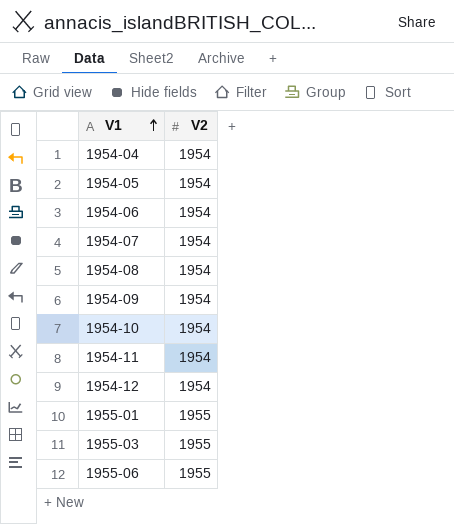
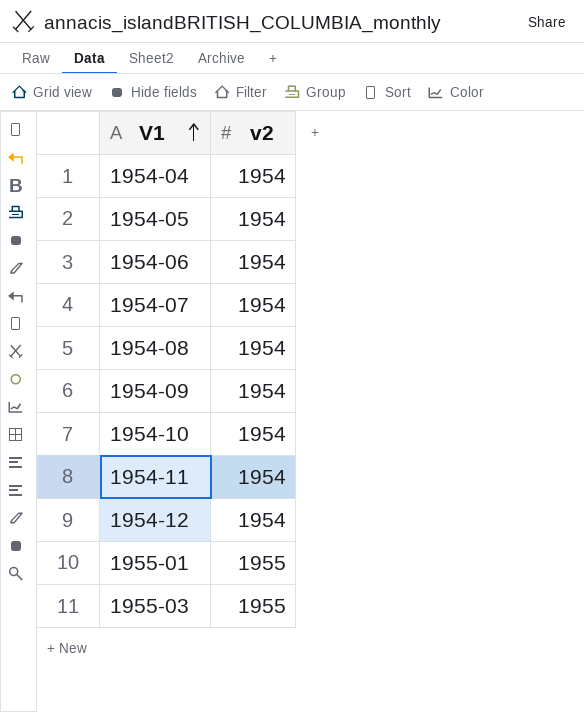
column name: V2 -> v2
row 1955-06: 1955 -> none

